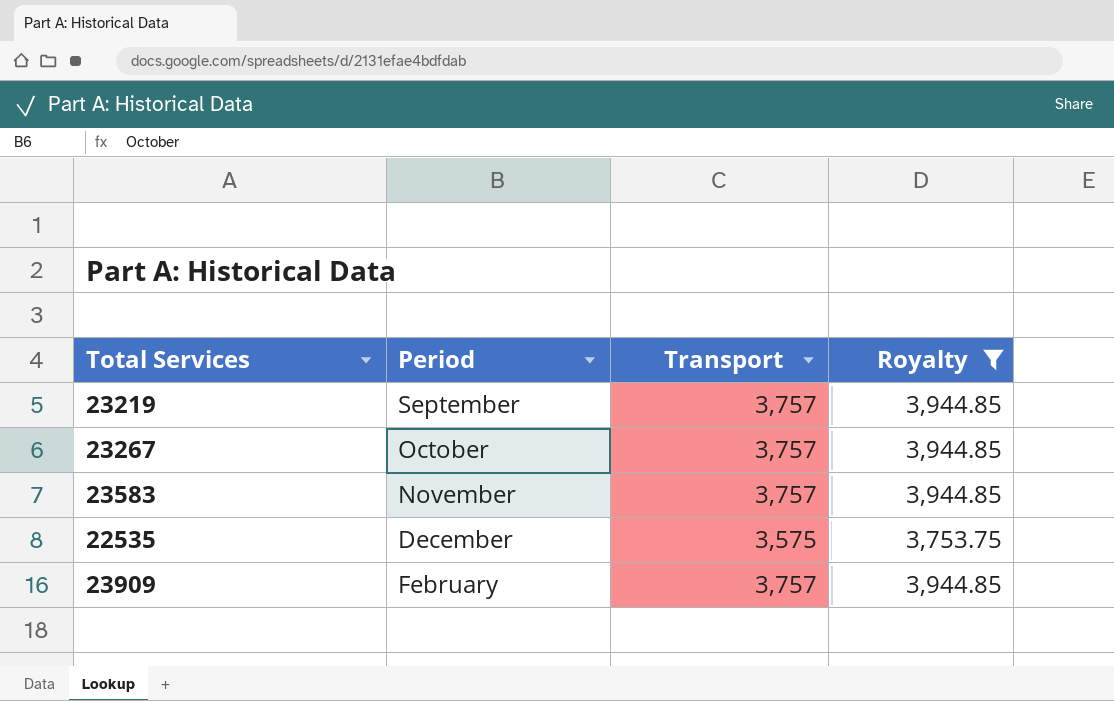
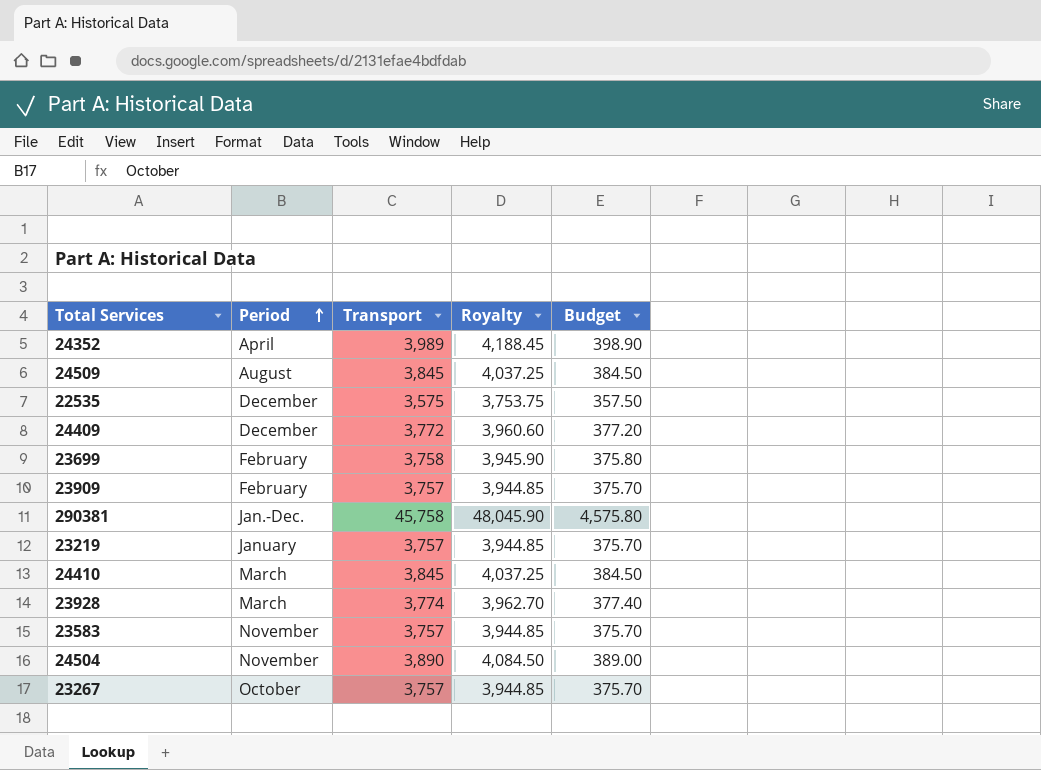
filter: Royalty <= 3,944.85 -> none
row order: none -> Period ascending
column Budget | formula: none -> [Transport] * 0.1
23219 | Period: September -> January

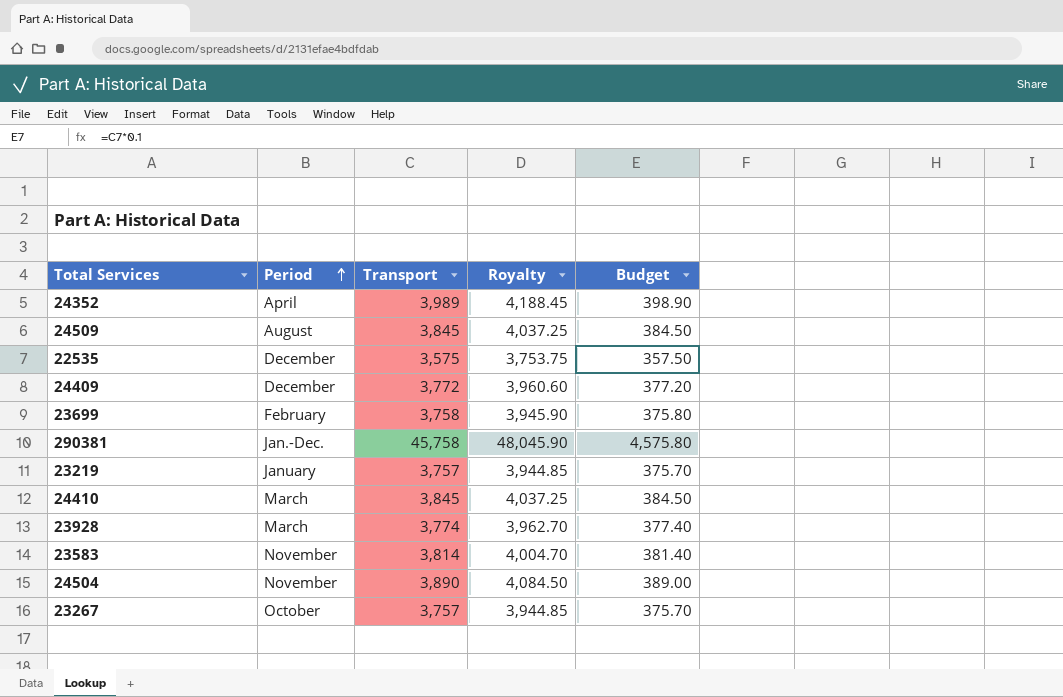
row 23909: February | 3,757 | 3,944.85 | 375.70 -> none
23583 | Transport: 3,757 -> 3,814
23583 | Royalty: 3,944.85 -> 4,004.70
23583 | Budget: 375.70 -> 381.40

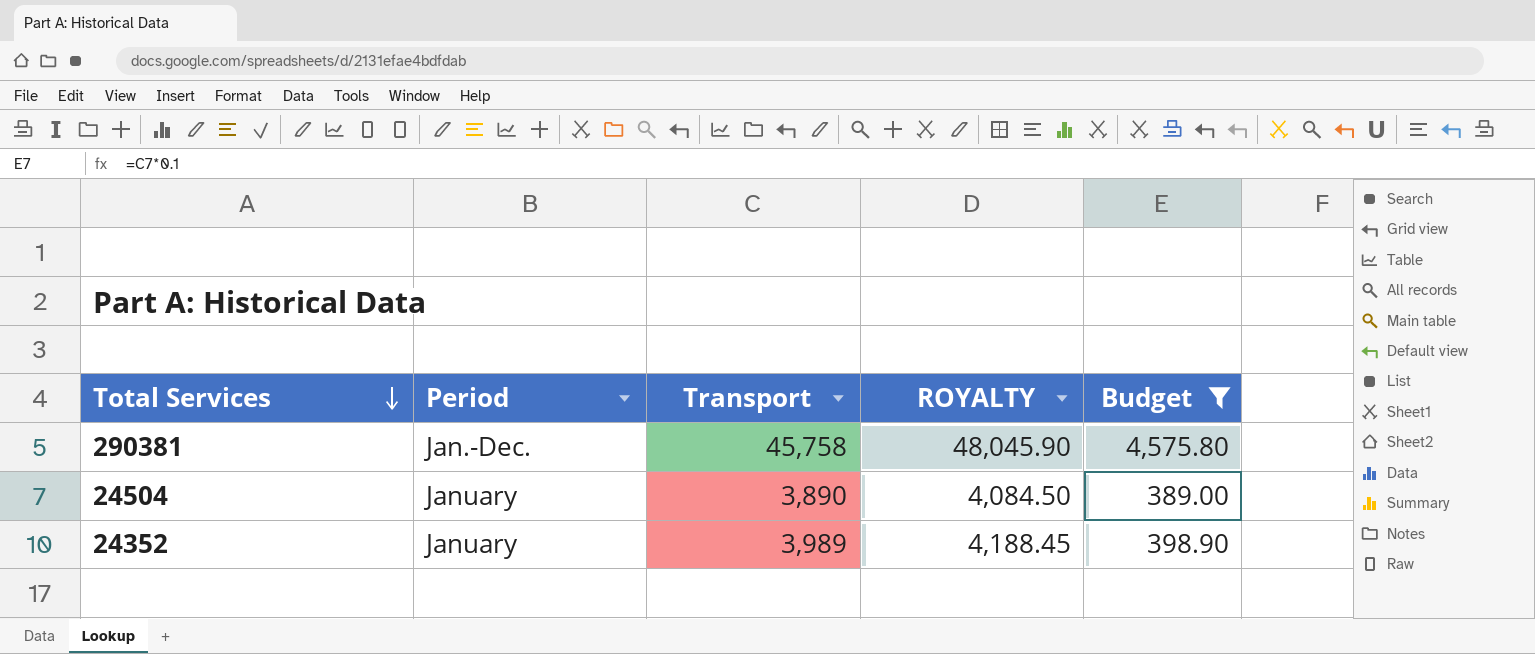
filter: none -> Budget >= 389.00
row order: Period ascending -> Total Services descending
column name: Royalty -> ROYALTY
24504 | Period: November -> January
24352 | Period: April -> January

